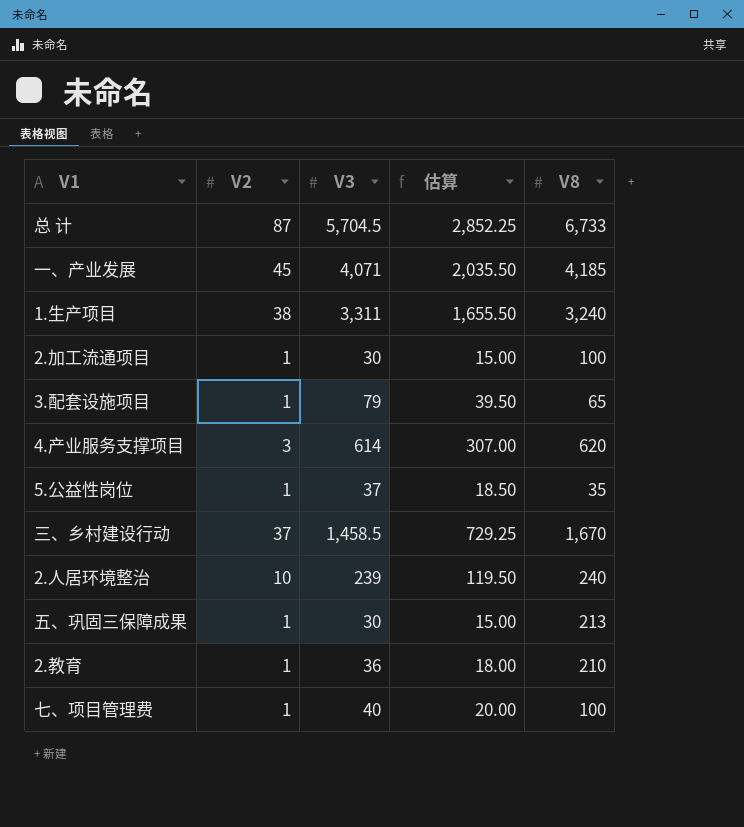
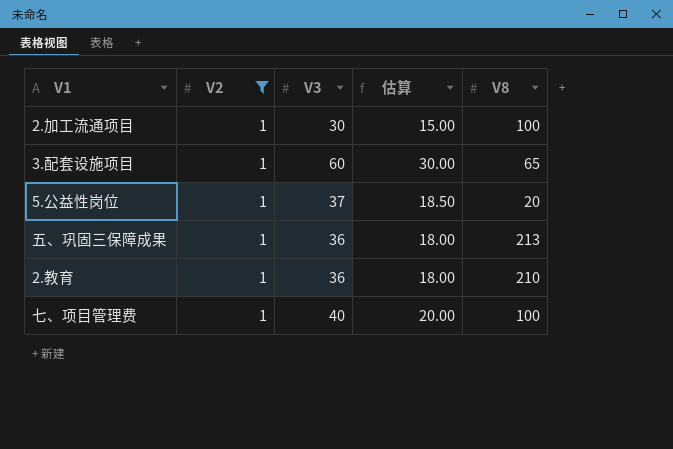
filter: none -> V2 = 1
3.配套设施项目 | V3: 79 -> 60
3.配套设施项目 | 估算: 39.50 -> 30.00
5.公益性岗位 | V8: 35 -> 20
五、巩固三保障成果 | V3: 30 -> 36
五、巩固三保障成果 | 估算: 15.00 -> 18.00

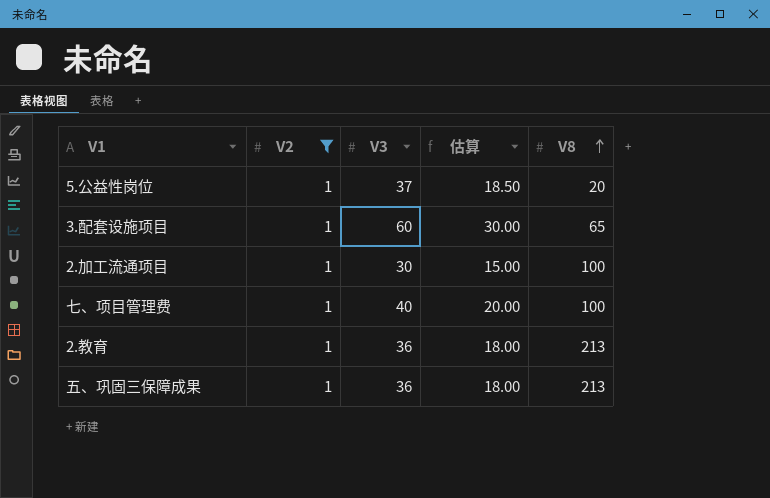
row order: none -> V8 ascending
2.教育 | V8: 210 -> 213

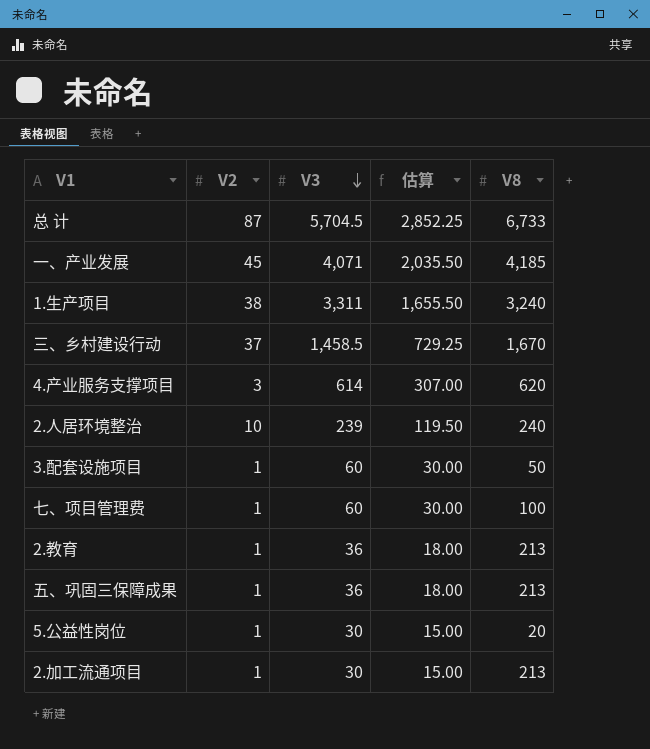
filter: V2 = 1 -> none
row order: V8 ascending -> V3 descending
3.配套设施项目 | V8: 65 -> 50
七、项目管理费 | V3: 40 -> 60
七、项目管理费 | 估算: 20.00 -> 30.00
5.公益性岗位 | V3: 37 -> 30
5.公益性岗位 | 估算: 18.50 -> 15.00
2.加工流通项目 | V8: 100 -> 213

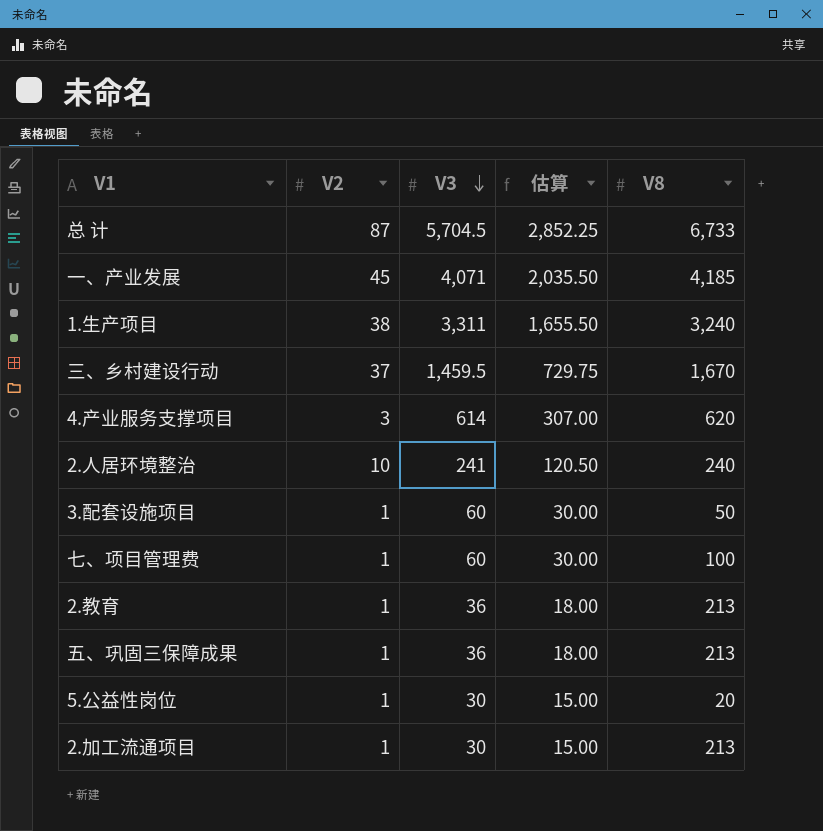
三、乡村建设行动 | V3: 1,458.5 -> 1,459.5
三、乡村建设行动 | 估算: 729.25 -> 729.75
2.人居环境整治 | V3: 239 -> 241
2.人居环境整治 | 估算: 119.50 -> 120.50

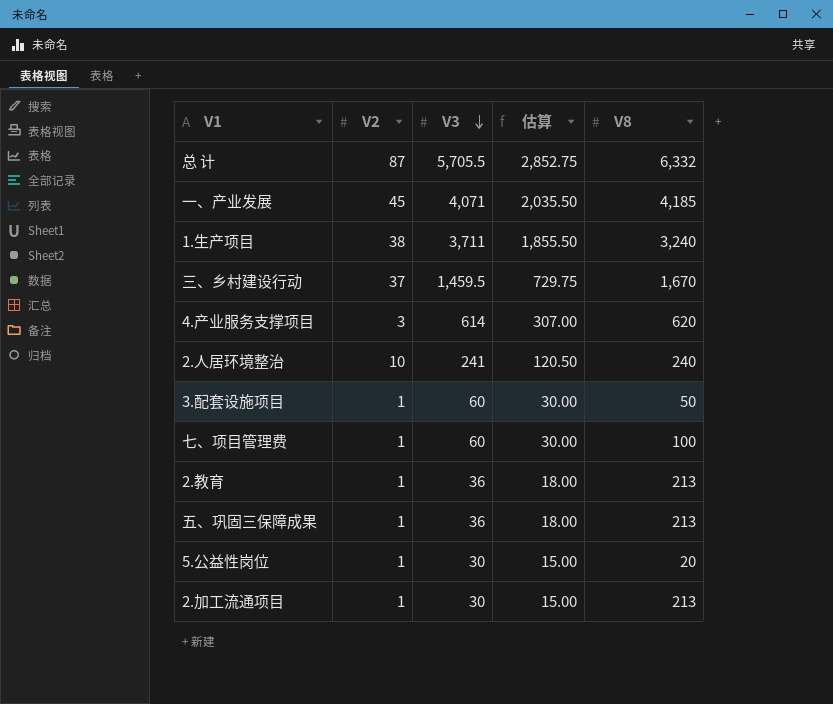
总 计 | V3: 5,704.5 -> 5,705.5
总 计 | 估算: 2,852.25 -> 2,852.75
总 计 | V8: 6,733 -> 6,332
1.生产项目 | V3: 3,311 -> 3,711
1.生产项目 | 估算: 1,655.50 -> 1,855.50

